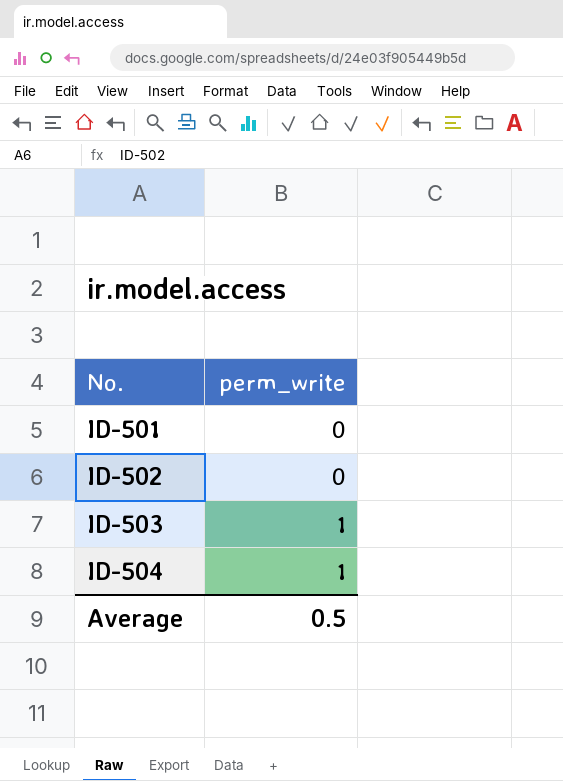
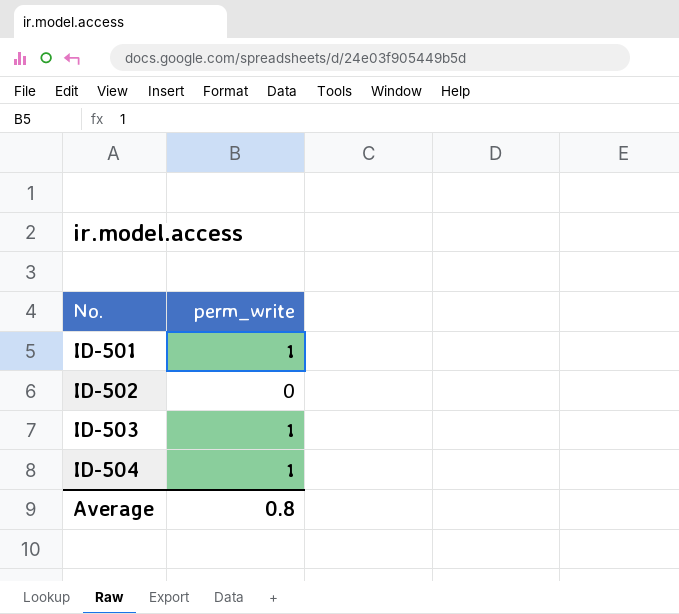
ID-501 | perm_write: 0 -> 1
Average | perm_write: 0.5 -> 0.8

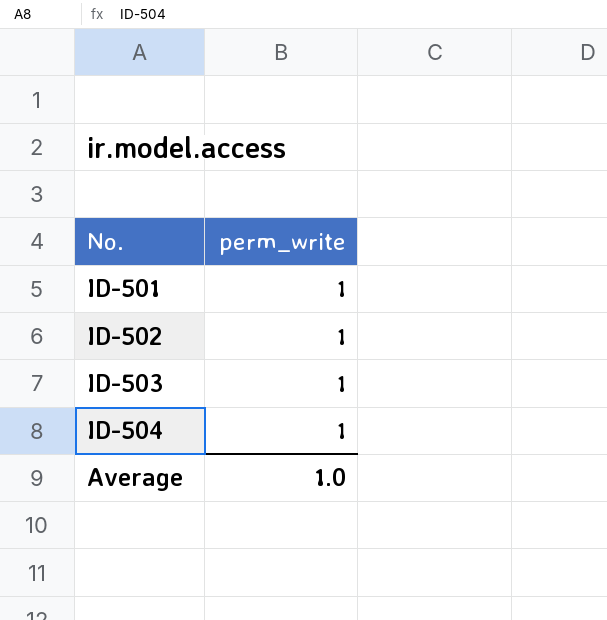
ID-502 | perm_write: 0 -> 1
Average | perm_write: 0.8 -> 1.0

